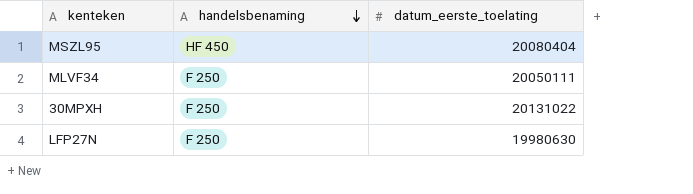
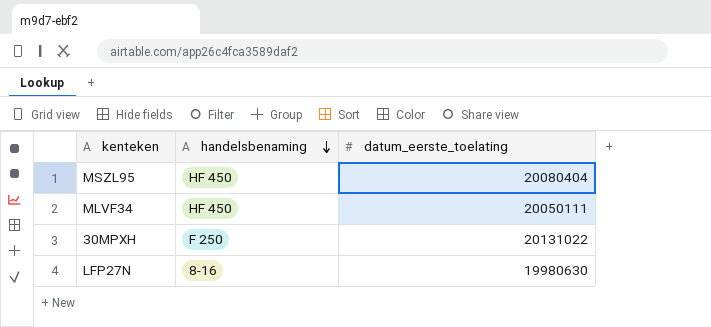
MLVF34 | handelsbenaming: F 250 -> HF 450
LFP27N | handelsbenaming: F 250 -> 8-16

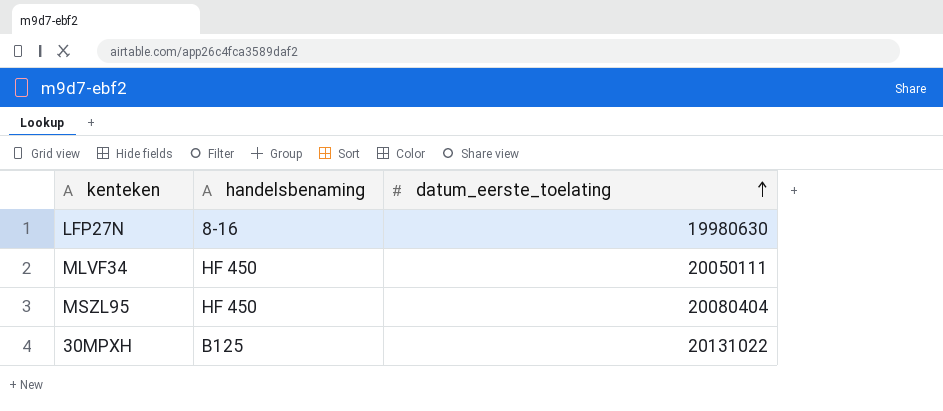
row order: handelsbenaming descending -> datum_eerste_toelating ascending
30MPXH | handelsbenaming: F 250 -> B125

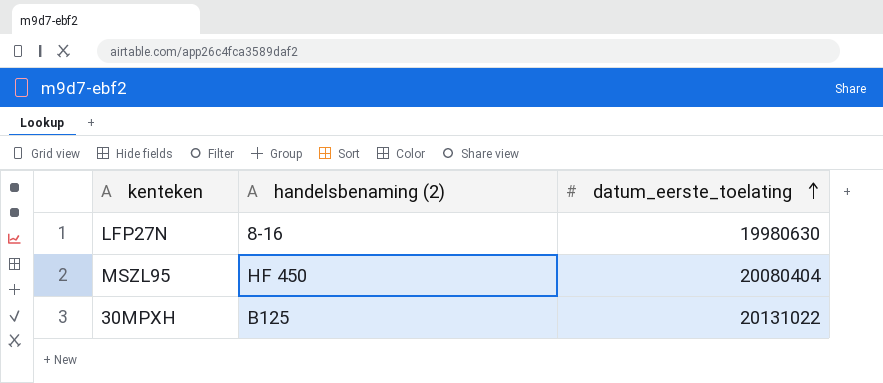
column name: handelsbenaming -> handelsbenaming (2)
row MLVF34: HF 450 | 20050111 -> none

